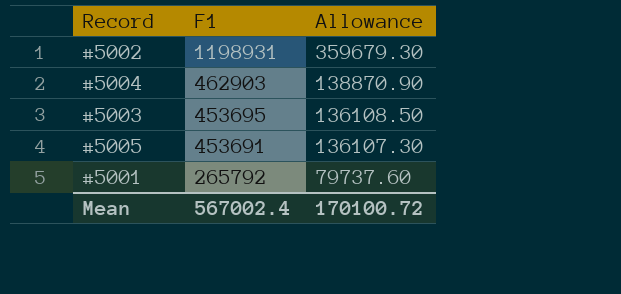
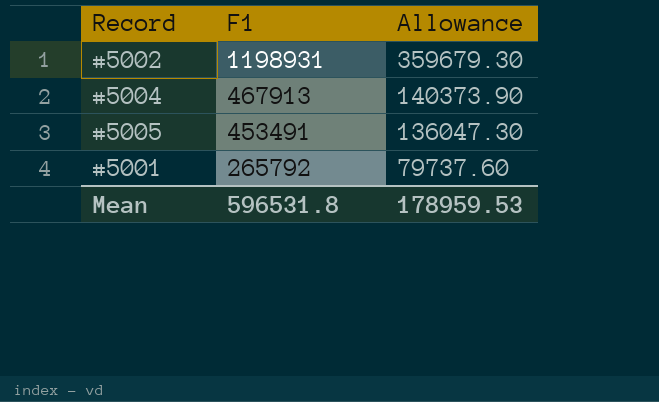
row #5003: 453695 | 136108.50 -> none
#5004 | F1: 462903 -> 467913
#5004 | Allowance: 138870.90 -> 140373.90
#5005 | F1: 453691 -> 453491
#5005 | Allowance: 136107.30 -> 136047.30
Mean | F1: 567002.4 -> 596531.8
Mean | Allowance: 170100.72 -> 178959.53

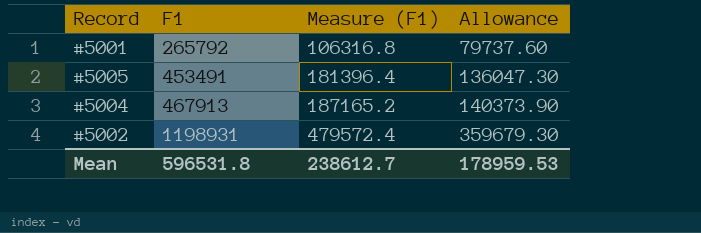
row order: F1 descending -> F1 ascending
column Measure (F1) | formula: none -> [F1] * 0.4

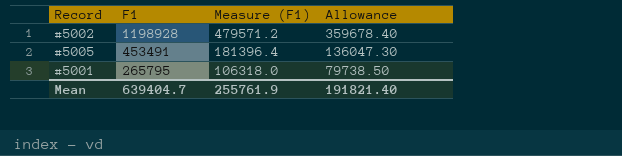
row order: F1 ascending -> F1 descending
row #5004: 467913 | 187165.2 | 140373.90 -> none
#5002 | F1: 1198931 -> 1198928
#5002 | Measure (F1): 479572.4 -> 479571.2
#5002 | Allowance: 359679.30 -> 359678.40
#5001 | F1: 265792 -> 265795
#5001 | Measure (F1): 106316.8 -> 106318.0
#5001 | Allowance: 79737.60 -> 79738.50
Mean | F1: 596531.8 -> 639404.7
Mean | Measure (F1): 238612.7 -> 255761.9
Mean | Allowance: 178959.53 -> 191821.40

